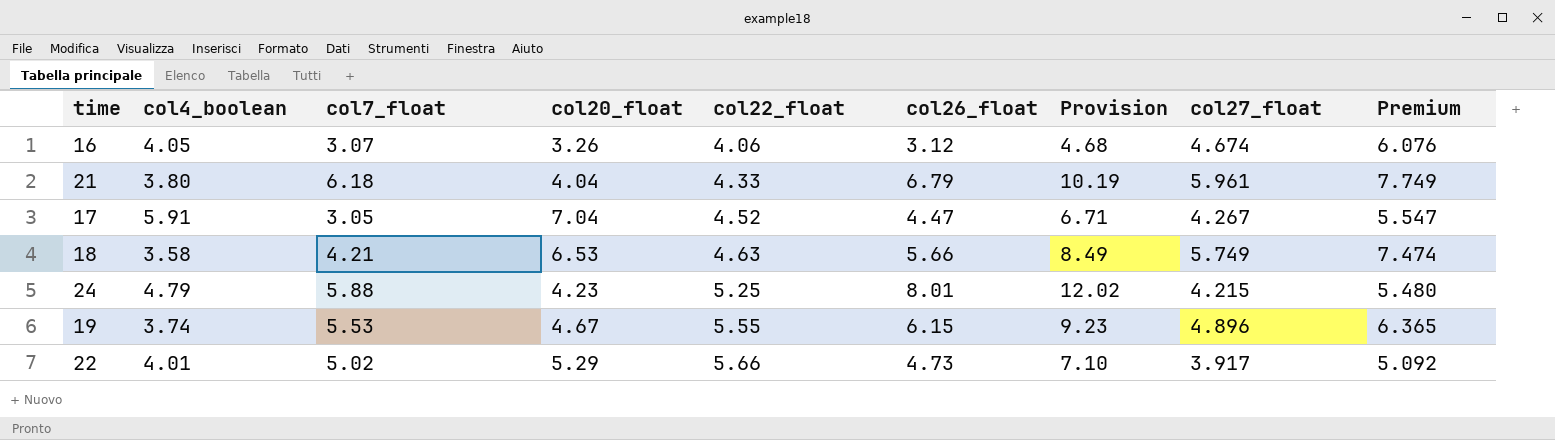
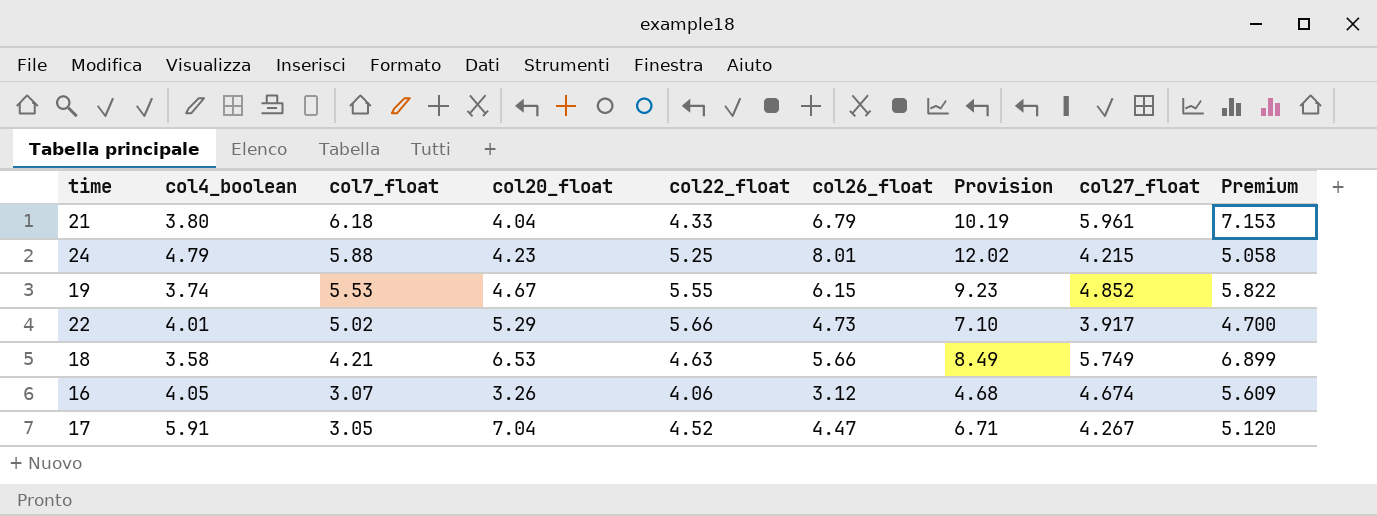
row order: col22_float ascending -> col7_float descending
column Premium | formula: [col27_float] * 1.3 -> [col27_float] * 1.2
19 | col27_float: 4.896 -> 4.852

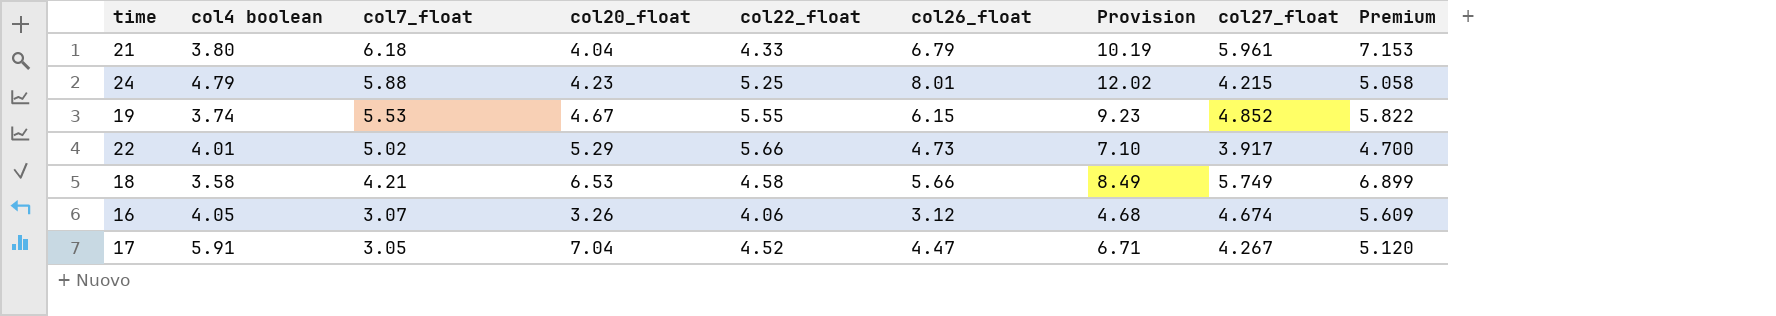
column name: col4_boolean -> col4 boolean
18 | col22_float: 4.63 -> 4.58

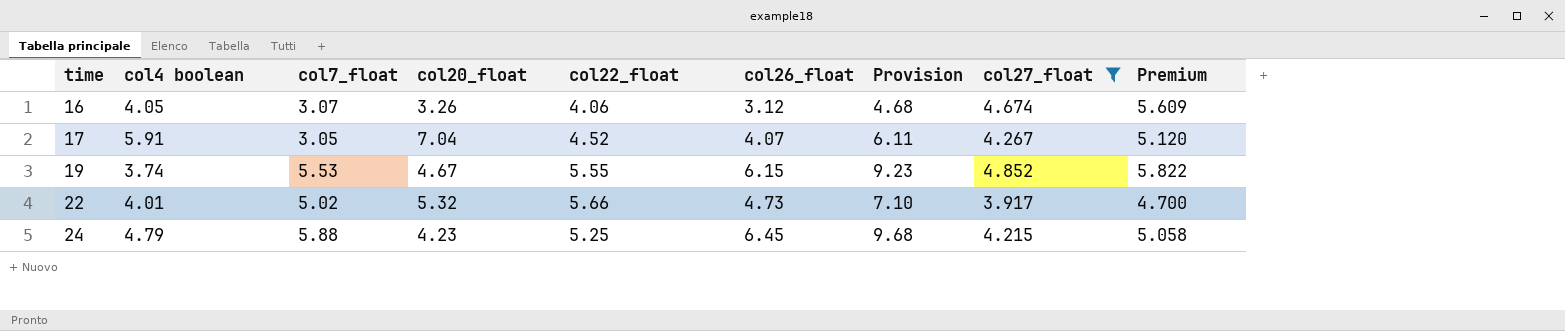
filter: none -> col27_float <= 4.852
row order: col7_float descending -> time ascending
17 | col26_float: 4.47 -> 4.07
17 | Provision: 6.71 -> 6.11
22 | col20_float: 5.29 -> 5.32
24 | col26_float: 8.01 -> 6.45
24 | Provision: 12.02 -> 9.68

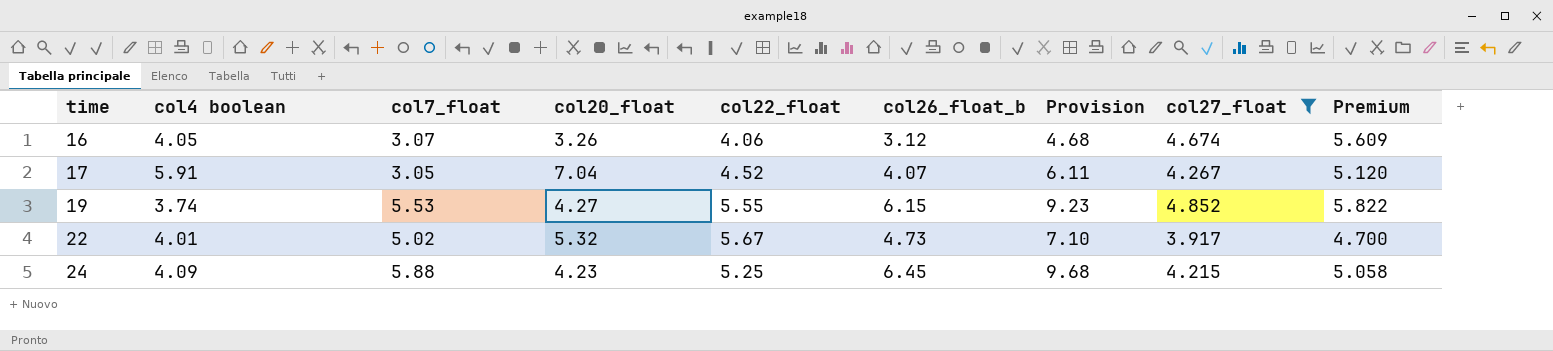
column name: col26_float -> col26_float_b
19 | col20_float: 4.67 -> 4.27
22 | col22_float: 5.66 -> 5.67
24 | col4 boolean: 4.79 -> 4.09

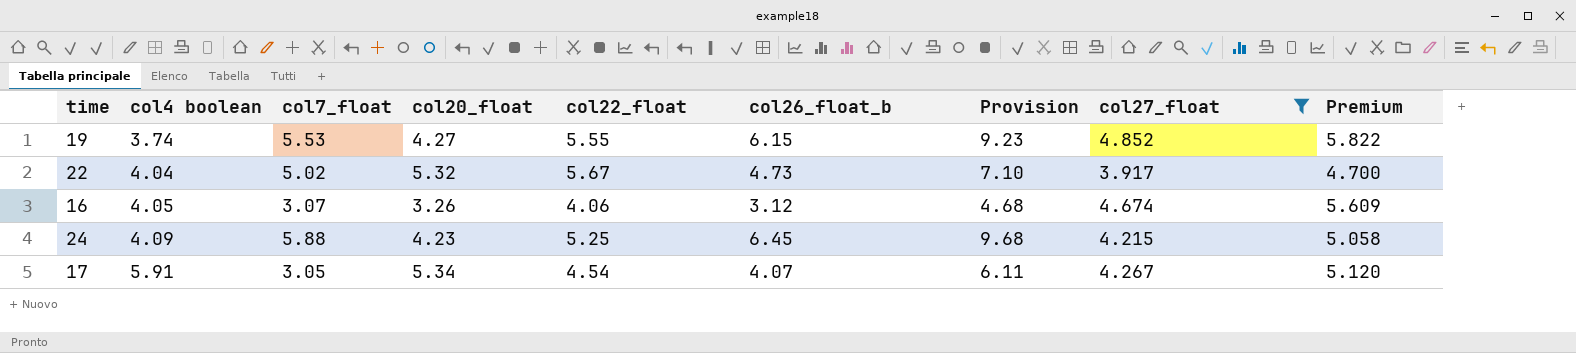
row order: time ascending -> col4 boolean ascending
22 | col4 boolean: 4.01 -> 4.04
17 | col20_float: 7.04 -> 5.34
17 | col22_float: 4.52 -> 4.54

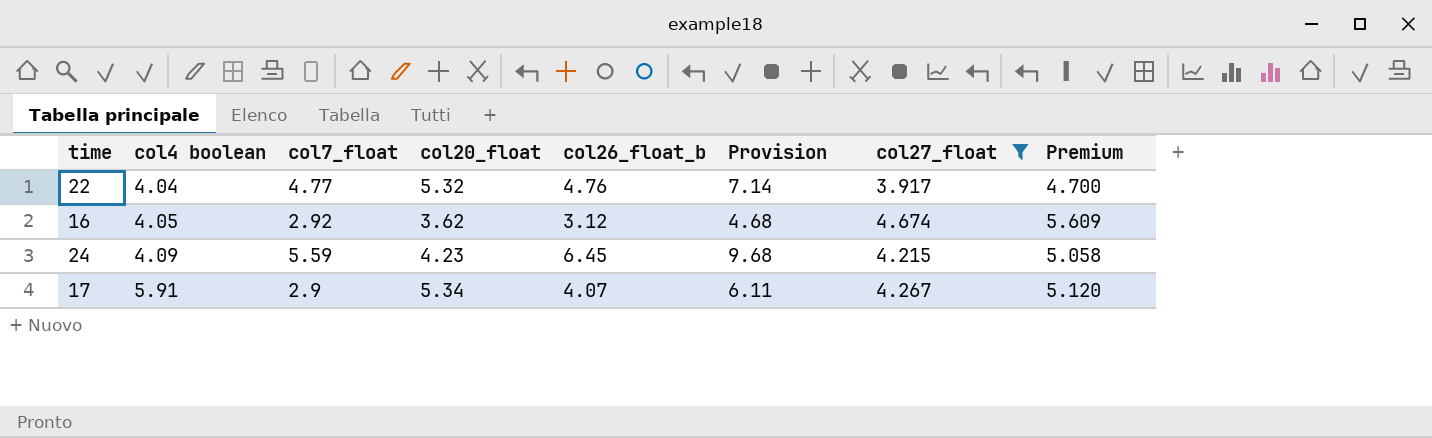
column col22_float | position: 5 -> none
row 19: 3.74 | 5.53 | 4.27 | 5.55 | 6.15 | 9.23 | 4.852 | 5.822 -> none
22 | col7_float: 5.02 -> 4.77
22 | col26_float_b: 4.73 -> 4.76
22 | Provision: 7.10 -> 7.14
16 | col7_float: 3.07 -> 2.92
16 | col20_float: 3.26 -> 3.62
24 | col7_float: 5.88 -> 5.59
17 | col7_float: 3.05 -> 2.9

